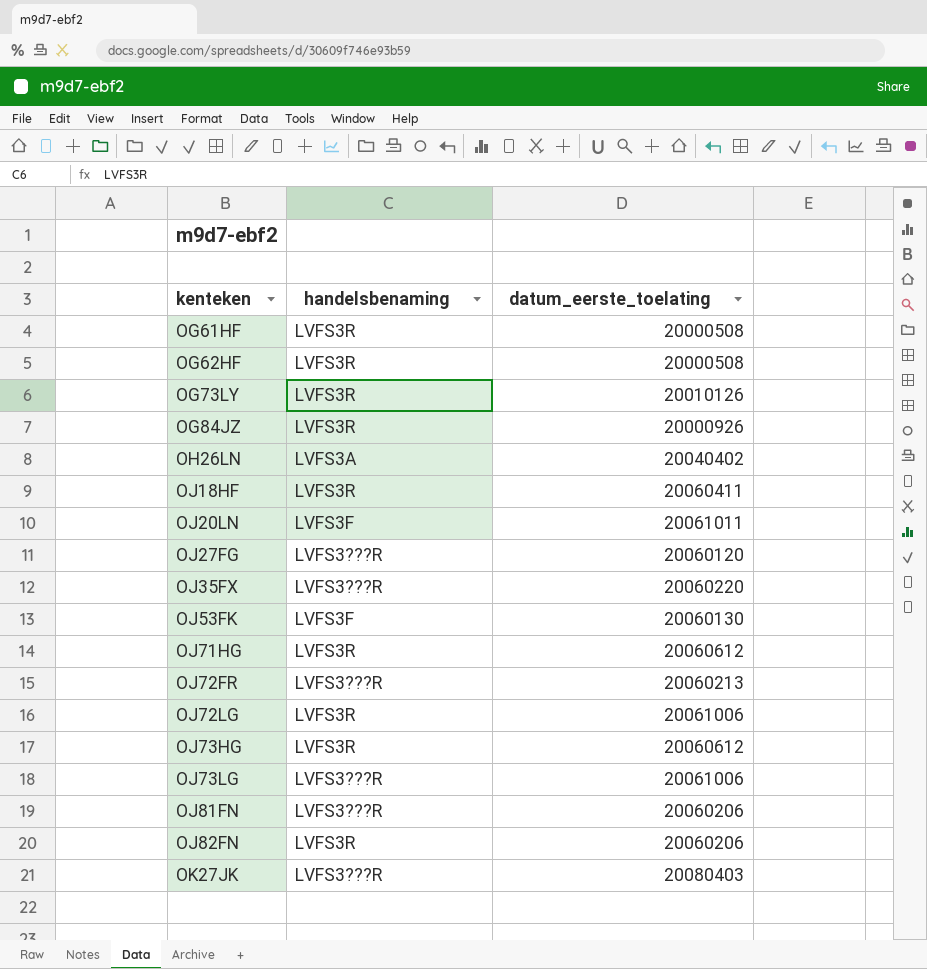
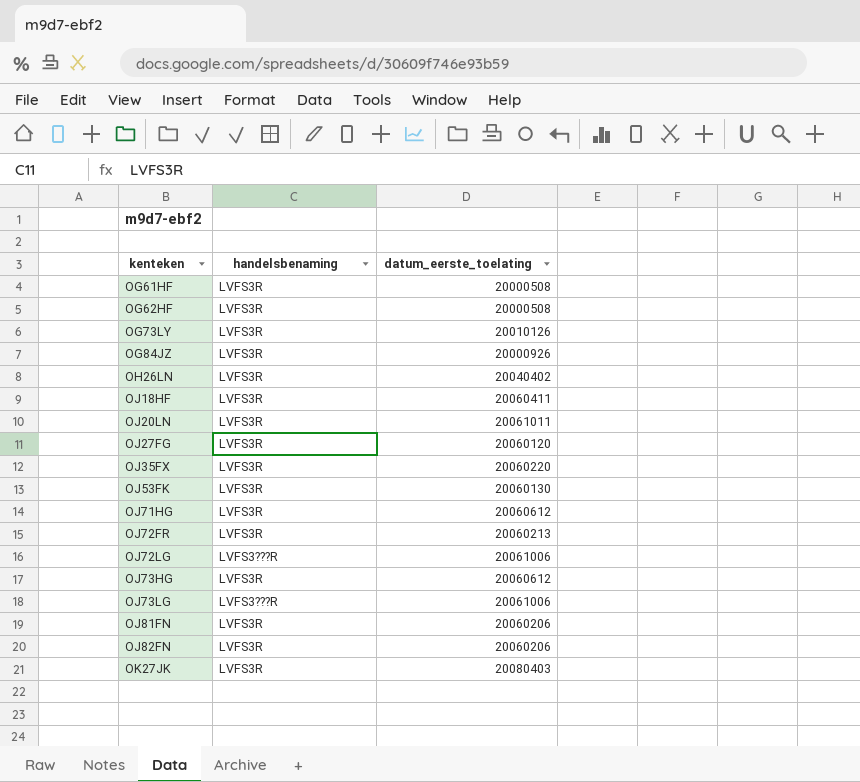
OH26LN | handelsbenaming: LVFS3A -> LVFS3R
OJ20LN | handelsbenaming: LVFS3F -> LVFS3R
OJ27FG | handelsbenaming: LVFS3???R -> LVFS3R
OJ35FX | handelsbenaming: LVFS3???R -> LVFS3R
OJ53FK | handelsbenaming: LVFS3F -> LVFS3R
OJ72FR | handelsbenaming: LVFS3???R -> LVFS3R
OJ72LG | handelsbenaming: LVFS3R -> LVFS3???R
OJ81FN | handelsbenaming: LVFS3???R -> LVFS3R
OK27JK | handelsbenaming: LVFS3???R -> LVFS3R

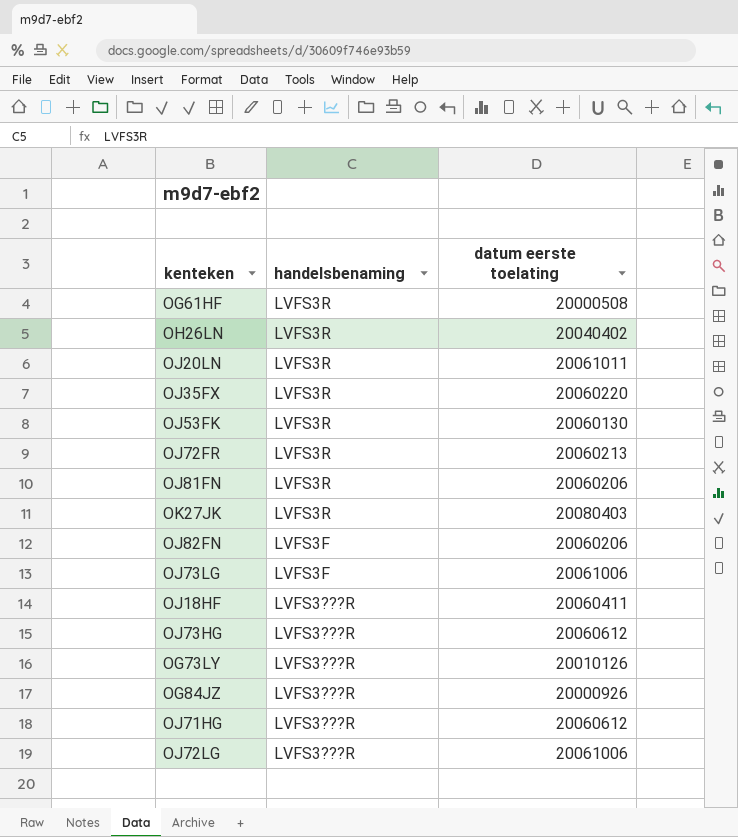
row order: kenteken ascending -> handelsbenaming descending
column name: datum_eerste_toelating -> datum eerste toelating
row OG62HF: LVFS3R | 20000508 -> none
row OJ27FG: LVFS3R | 20060120 -> none
OJ82FN | handelsbenaming: LVFS3R -> LVFS3F
OJ73LG | handelsbenaming: LVFS3???R -> LVFS3F
OJ18HF | handelsbenaming: LVFS3R -> LVFS3???R
OJ73HG | handelsbenaming: LVFS3R -> LVFS3???R
OG73LY | handelsbenaming: LVFS3R -> LVFS3???R
OG84JZ | handelsbenaming: LVFS3R -> LVFS3???R
OJ71HG | handelsbenaming: LVFS3R -> LVFS3???R

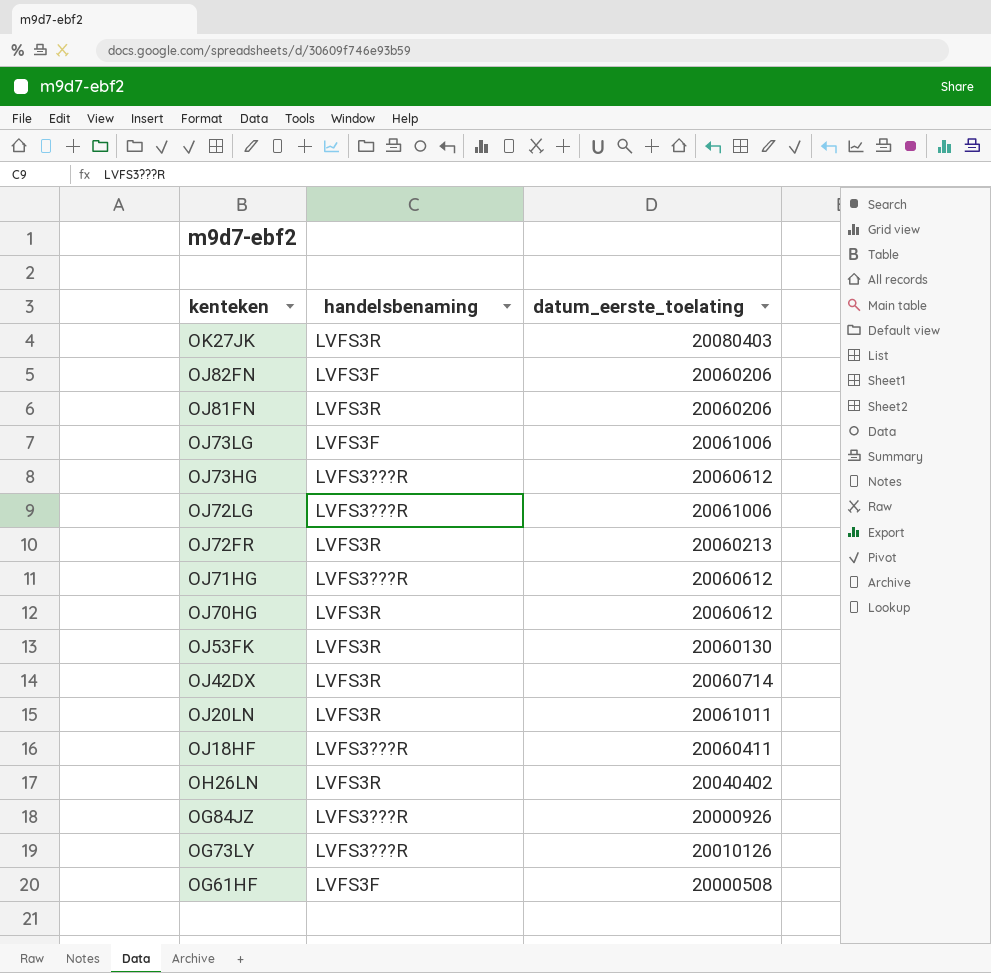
row order: handelsbenaming descending -> kenteken descending
column name: datum eerste toelating -> datum_eerste_toelating
row OJ35FX: LVFS3R | 20060220 -> none
row OJ70HG: none -> LVFS3R | 20060612
row OJ42DX: none -> LVFS3R | 20060714
OG61HF | handelsbenaming: LVFS3R -> LVFS3F

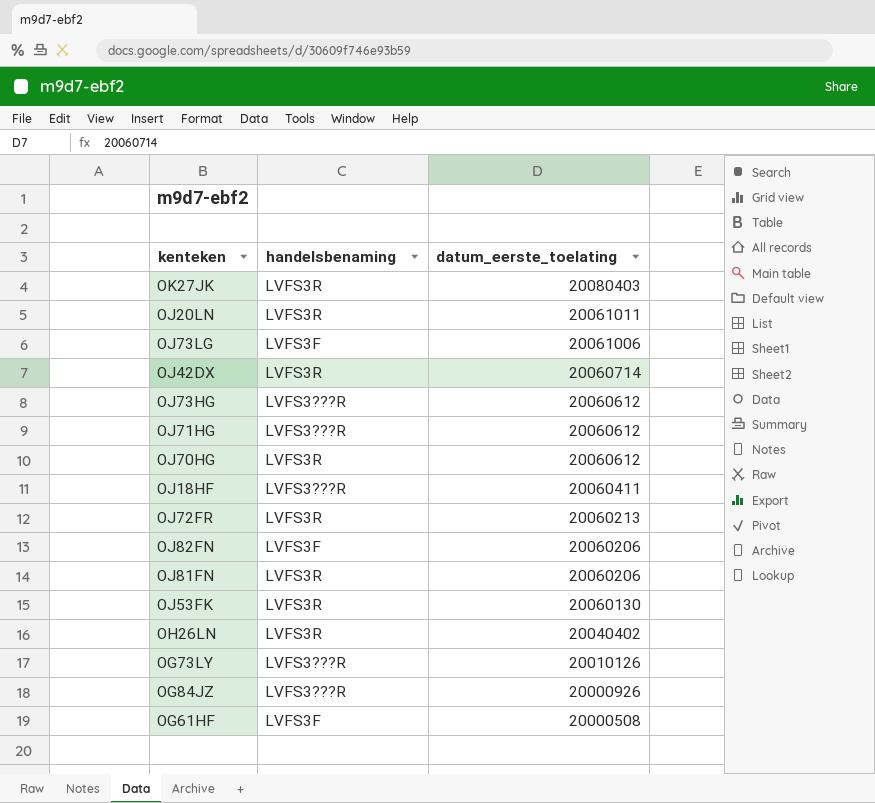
row order: kenteken descending -> datum_eerste_toelating descending
row OJ72LG: LVFS3???R | 20061006 -> none

